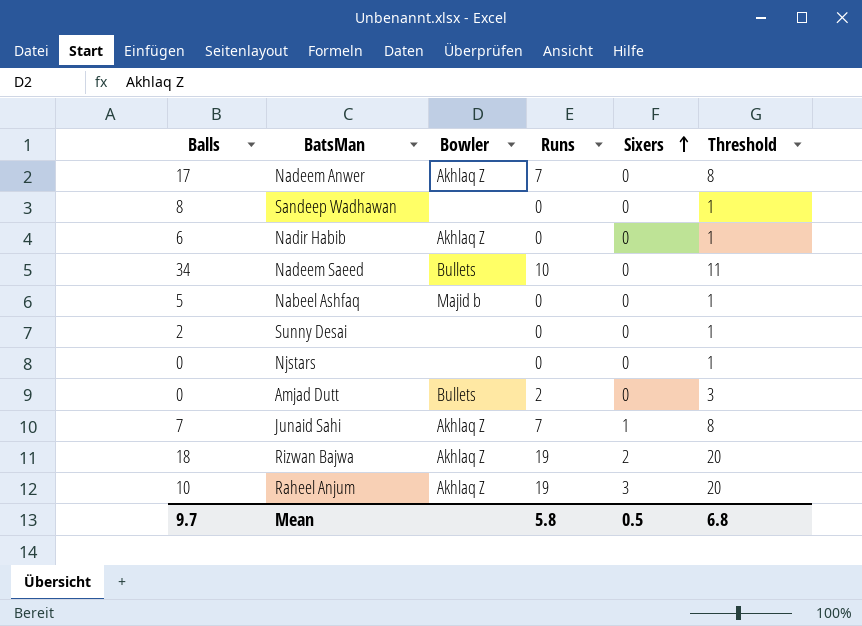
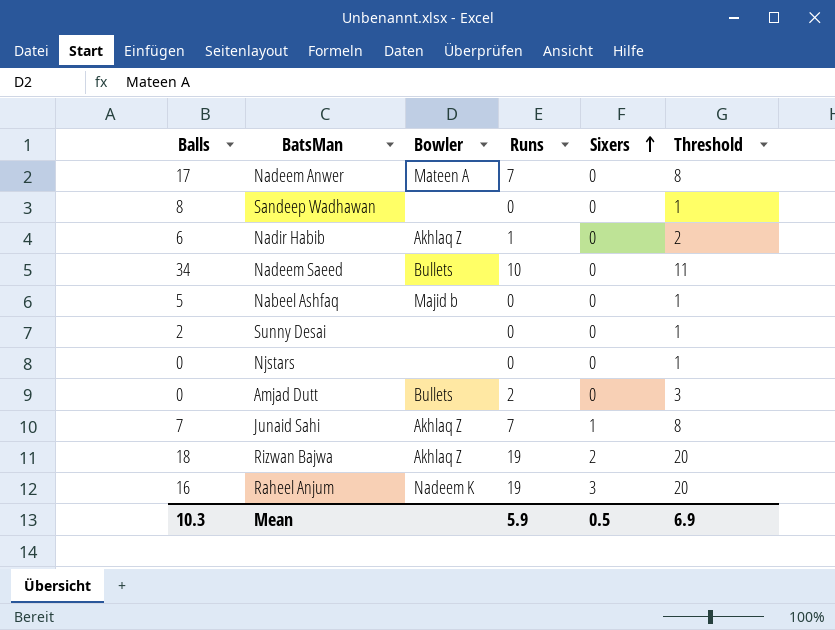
Nadeem Anwer | Bowler: Akhlaq Z -> Mateen A
Nadir Habib | Runs: 0 -> 1
Nadir Habib | Threshold: 1 -> 2
Raheel Anjum | Balls: 10 -> 16
Raheel Anjum | Bowler: Akhlaq Z -> Nadeem K
Mean | Balls: 9.7 -> 10.3
Mean | Runs: 5.8 -> 5.9
Mean | Threshold: 6.8 -> 6.9

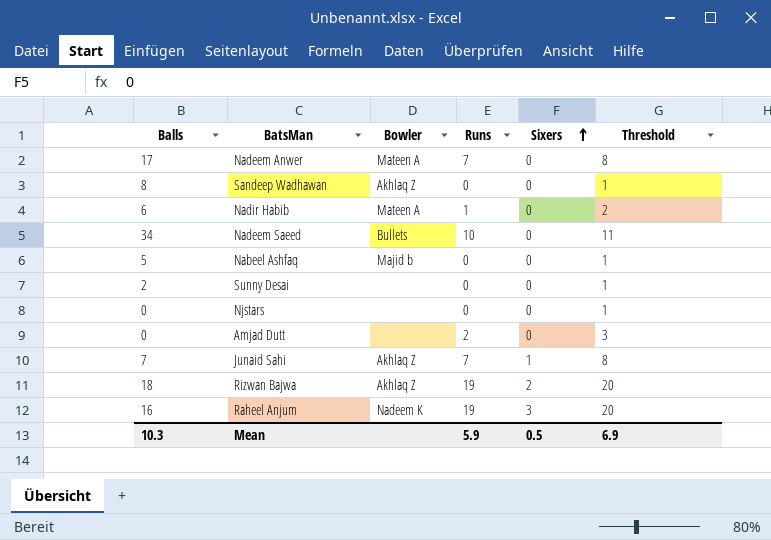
Sandeep Wadhawan | Bowler: none -> Akhlaq Z
Nadir Habib | Bowler: Akhlaq Z -> Mateen A
Amjad Dutt | Bowler: Bullets -> none

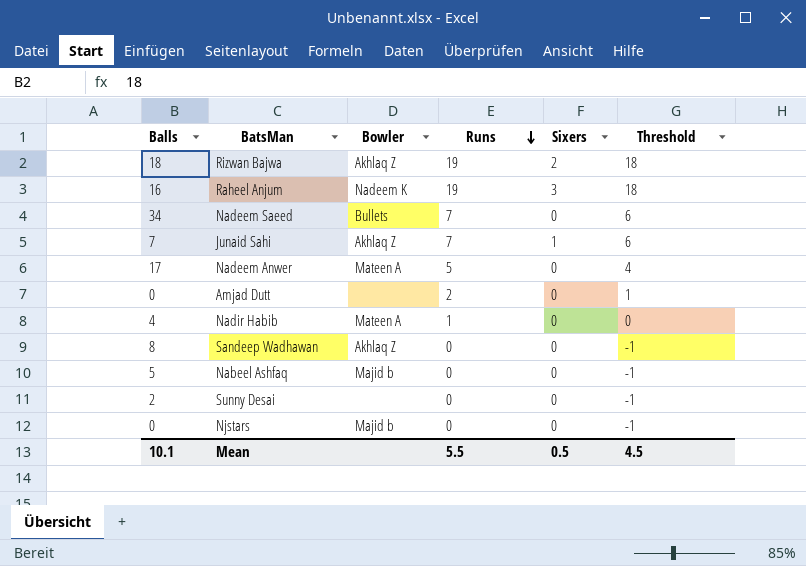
row order: Sixers ascending -> Runs descending
column Threshold | formula: [Runs] + 1 -> [Runs] - 1
Nadeem Saeed | Runs: 10 -> 7
Nadeem Anwer | Runs: 7 -> 5
Nadir Habib | Balls: 6 -> 4
Njstars | Bowler: none -> Majid b
Mean | Balls: 10.3 -> 10.1
Mean | Runs: 5.9 -> 5.5
Mean | Threshold: 6.9 -> 4.5

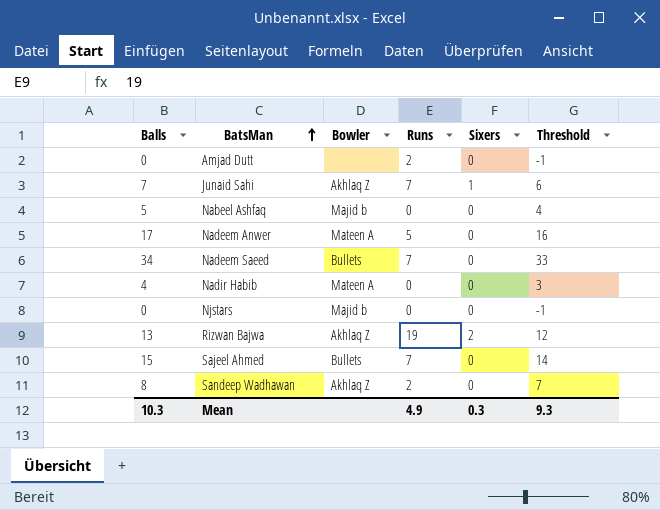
row order: Runs descending -> BatsMan ascending
column Threshold | formula: [Runs] - 1 -> [Balls] - 1
row Raheel Anjum: 16 | Nadeem K | 19 | 3 | 18 -> none
row Sunny Desai: 2 | none | 0 | 0 | -1 -> none
Nadir Habib | Runs: 1 -> 0
Rizwan Bajwa | Balls: 18 -> 13
row Sajeel Ahmed: none -> 15 | Bullets | 7 | 0 | 14
Sandeep Wadhawan | Runs: 0 -> 2
Mean | Balls: 10.1 -> 10.3
Mean | Runs: 5.5 -> 4.9
Mean | Sixers: 0.5 -> 0.3
Mean | Threshold: 4.5 -> 9.3

